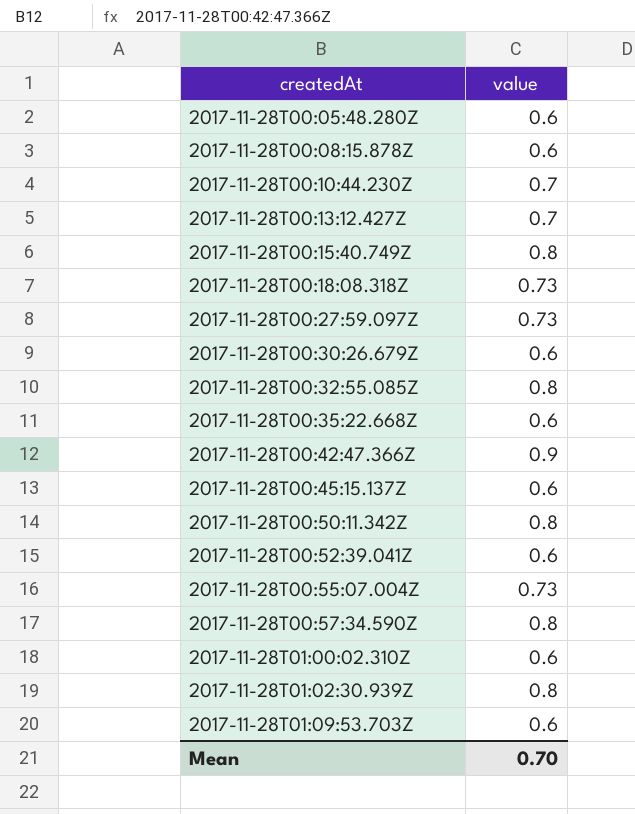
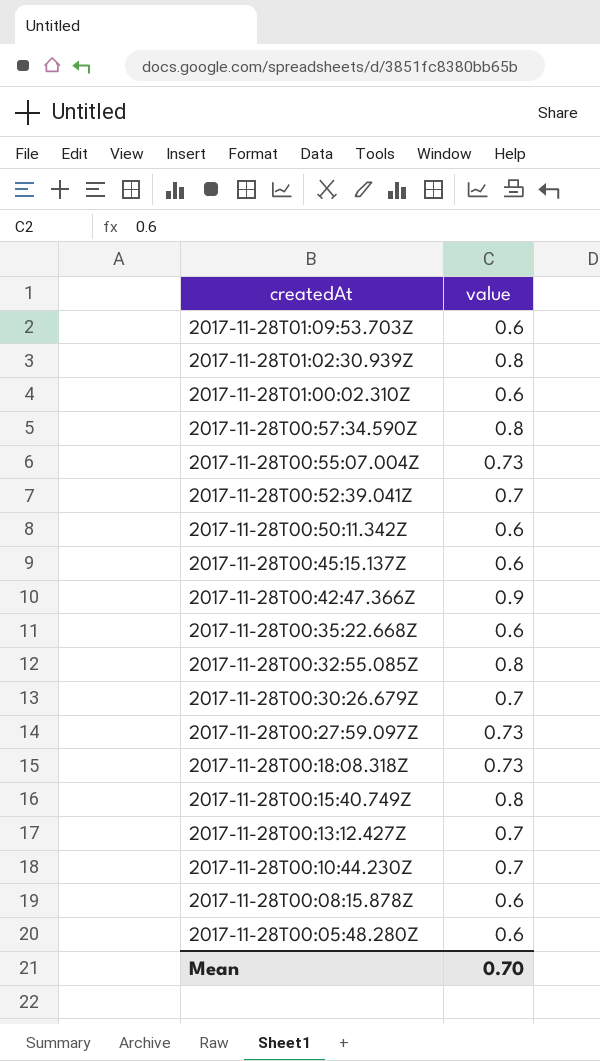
row order: createdAt ascending -> createdAt descending
2017-11-28T00:52:39.041Z | value: 0.6 -> 0.7
2017-11-28T00:50:11.342Z | value: 0.8 -> 0.6
2017-11-28T00:30:26.679Z | value: 0.6 -> 0.7

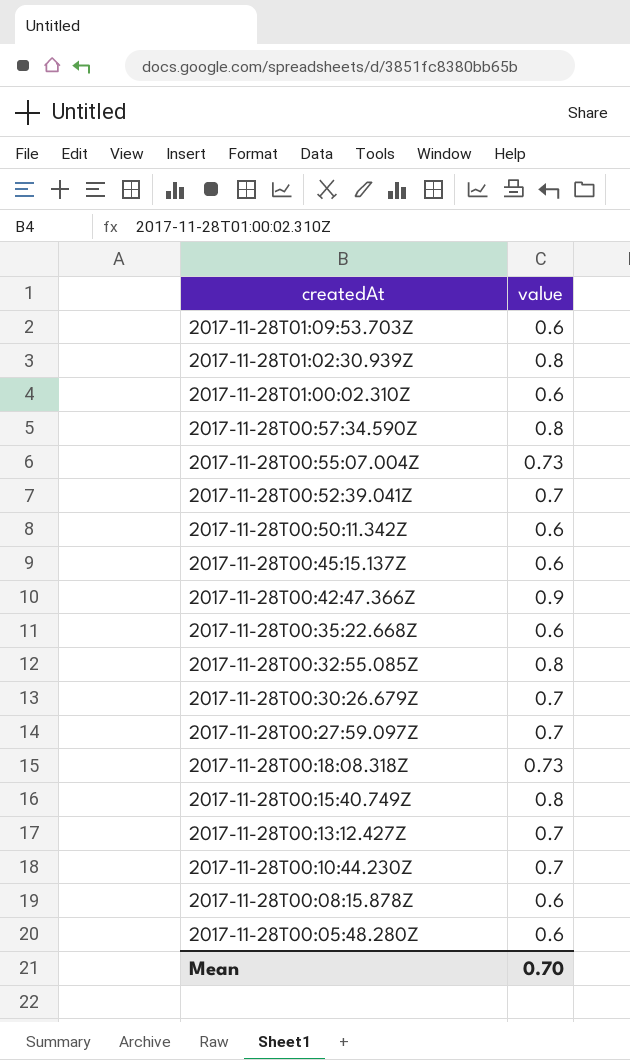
2017-11-28T00:27:59.097Z | value: 0.73 -> 0.7

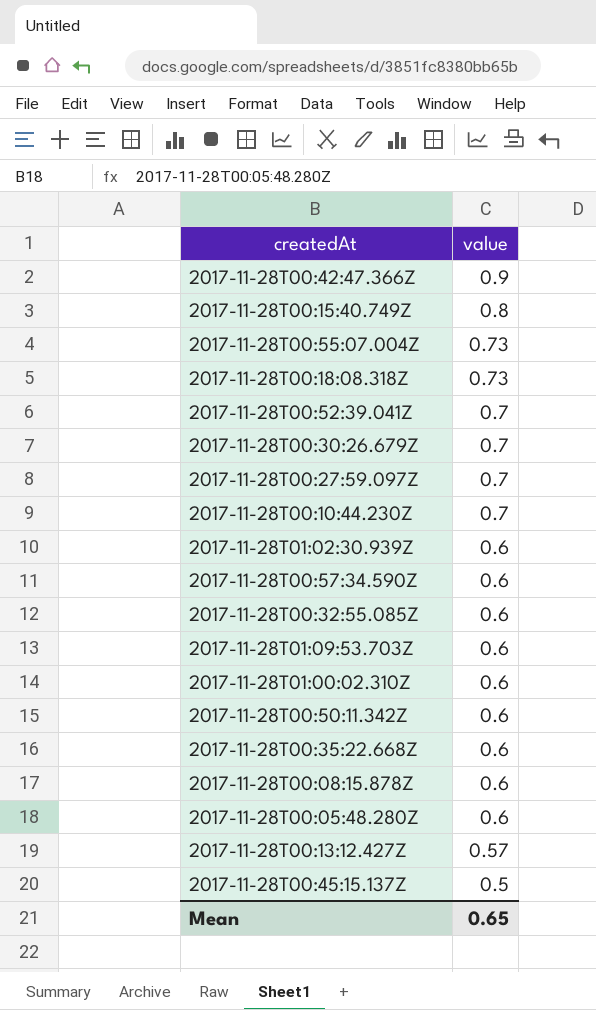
row order: createdAt descending -> value descending
2017-11-28T01:02:30.939Z | value: 0.8 -> 0.6
2017-11-28T00:57:34.590Z | value: 0.8 -> 0.6
2017-11-28T00:32:55.085Z | value: 0.8 -> 0.6
2017-11-28T00:13:12.427Z | value: 0.7 -> 0.57
2017-11-28T00:45:15.137Z | value: 0.6 -> 0.5
Mean | value: 0.70 -> 0.65

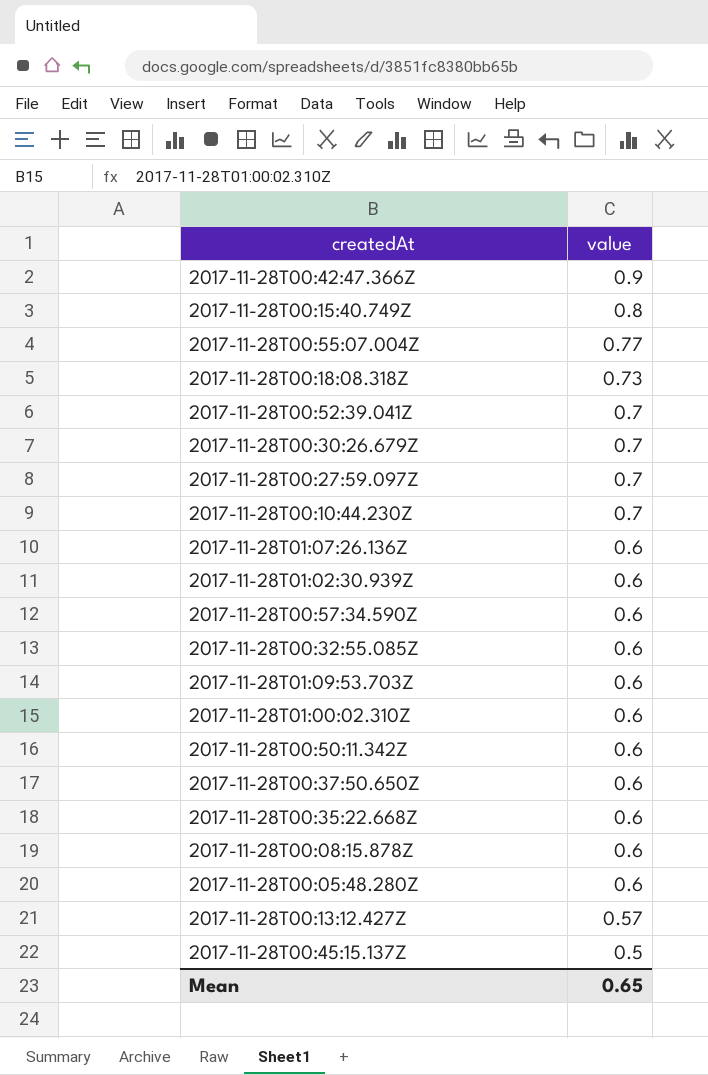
2017-11-28T00:55:07.004Z | value: 0.73 -> 0.77
row 2017-11-28T01:07:26.136Z: none -> 0.6
row 2017-11-28T00:37:50.650Z: none -> 0.6

